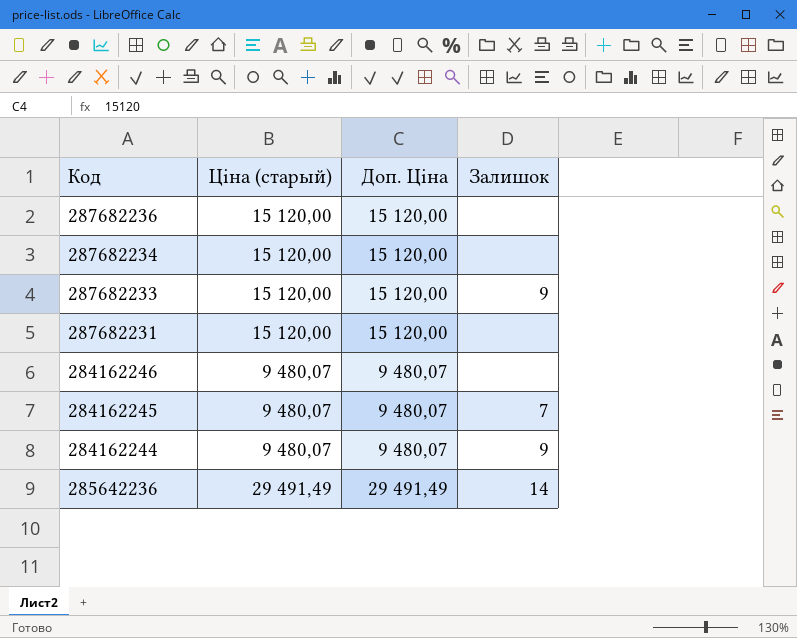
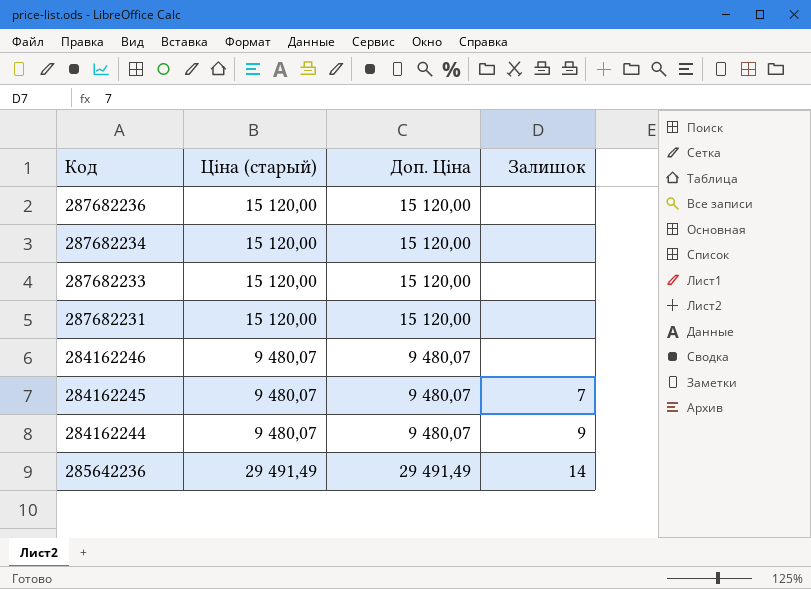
287682233 | Залишок: 9 -> none

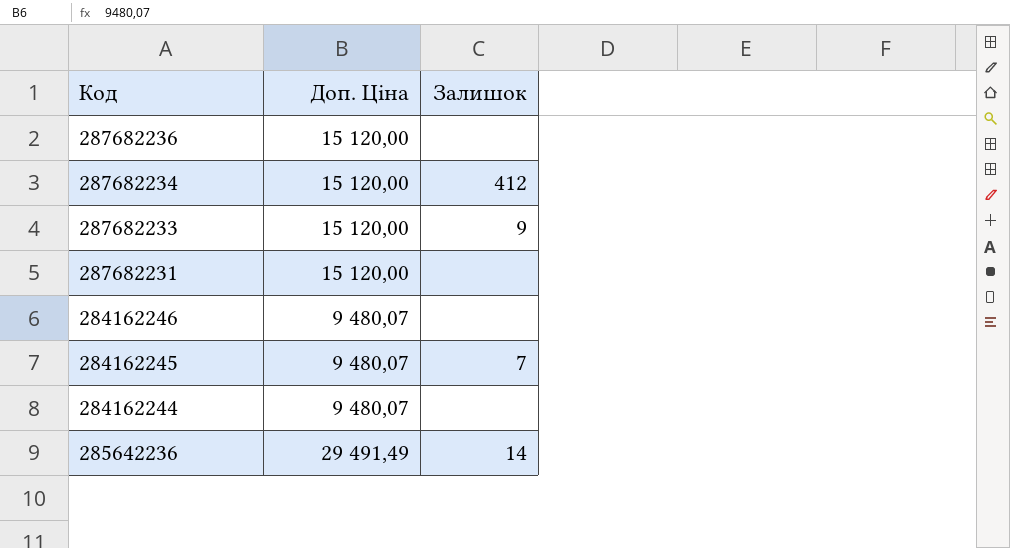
column Ціна (старый) | position: 2 -> none
287682234 | Залишок: none -> 412
287682233 | Залишок: none -> 9
284162244 | Залишок: 9 -> none

